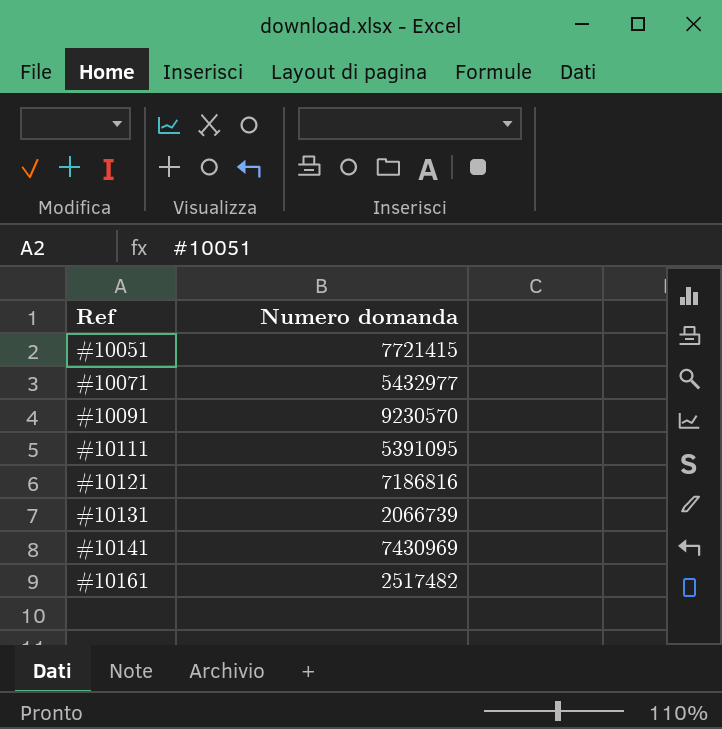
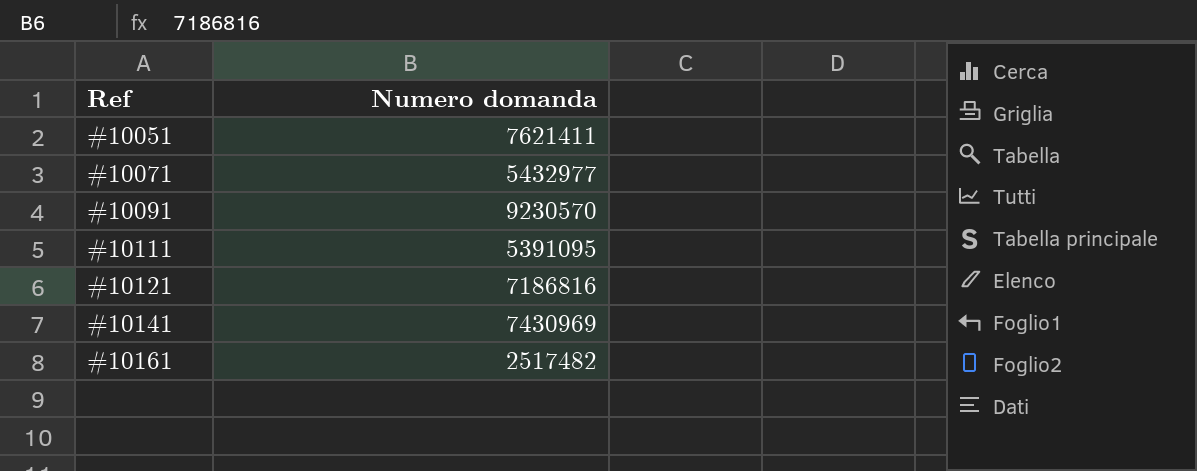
row #10131: 2066739 -> none
#10051 | Numero domanda: 7721415 -> 7621411

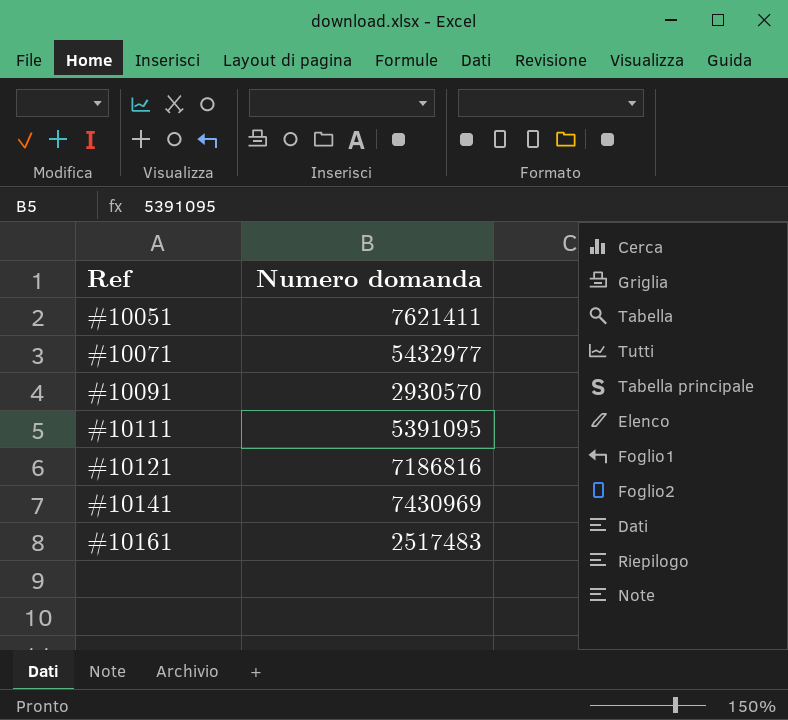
#10091 | Numero domanda: 9230570 -> 2930570
#10161 | Numero domanda: 2517482 -> 2517483

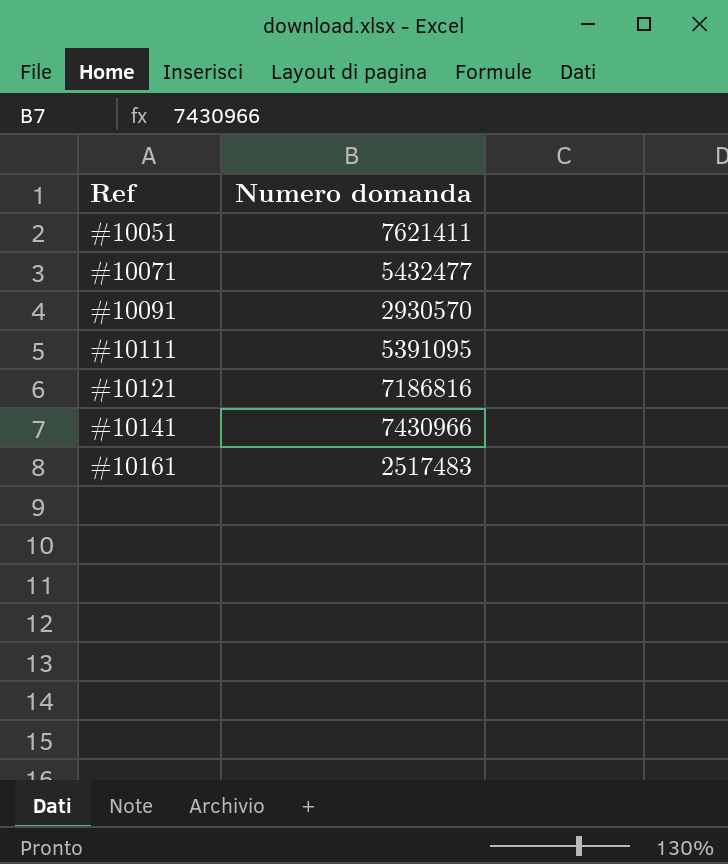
#10071 | Numero domanda: 5432977 -> 5432477
#10141 | Numero domanda: 7430969 -> 7430966

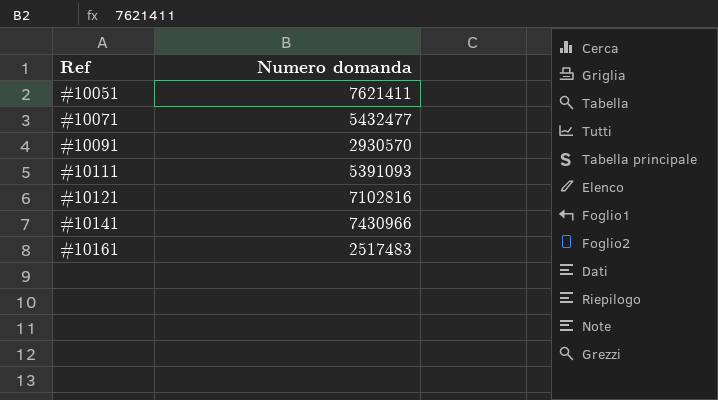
#10111 | Numero domanda: 5391095 -> 5391093
#10121 | Numero domanda: 7186816 -> 7102816

